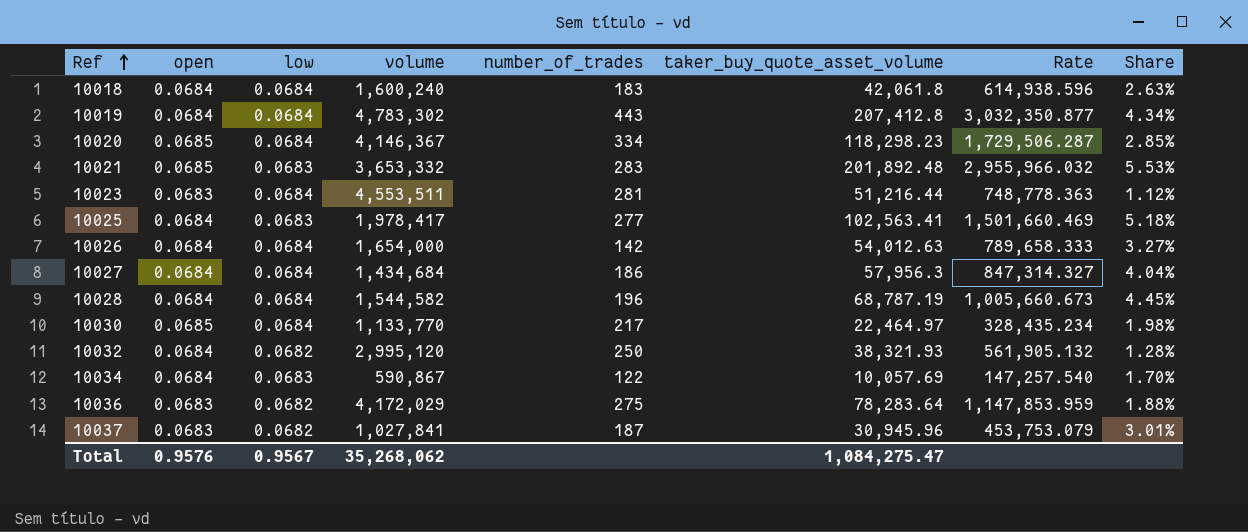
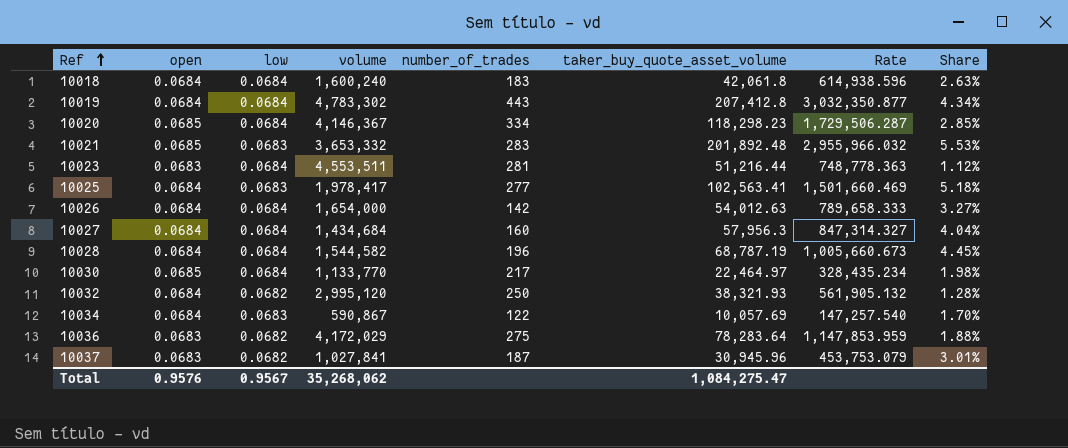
10027 | number_of_trades: 186 -> 160

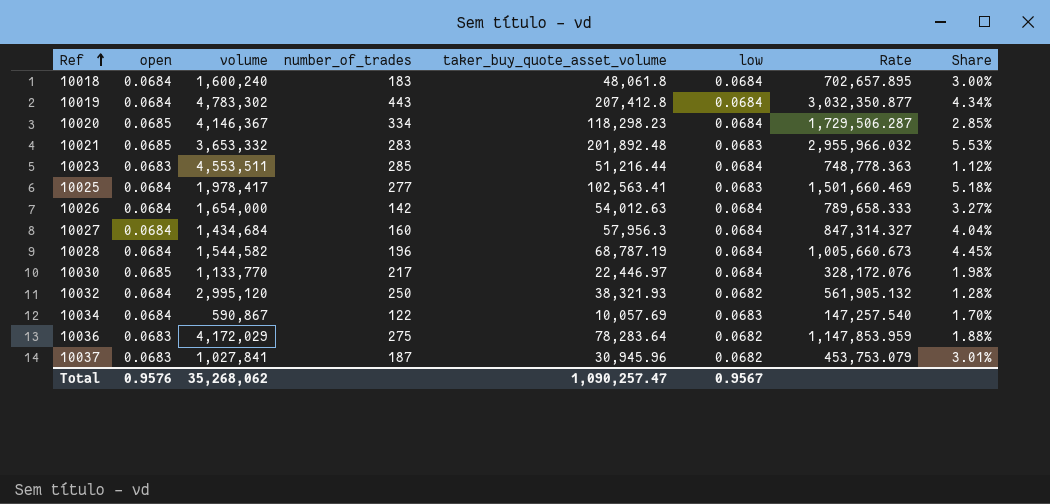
column low | position: 3 -> 6
10018 | taker_buy_quote_asset_volume: 42,061.8 -> 48,061.8
10018 | Rate: 614,938.596 -> 702,657.895
10018 | Share: 2.63% -> 3.00%
10023 | number_of_trades: 281 -> 285
10030 | taker_buy_quote_asset_volume: 22,464.97 -> 22,446.97
10030 | Rate: 328,435.234 -> 328,172.076
Total | taker_buy_quote_asset_volume: 1,084,275.47 -> 1,090,257.47

